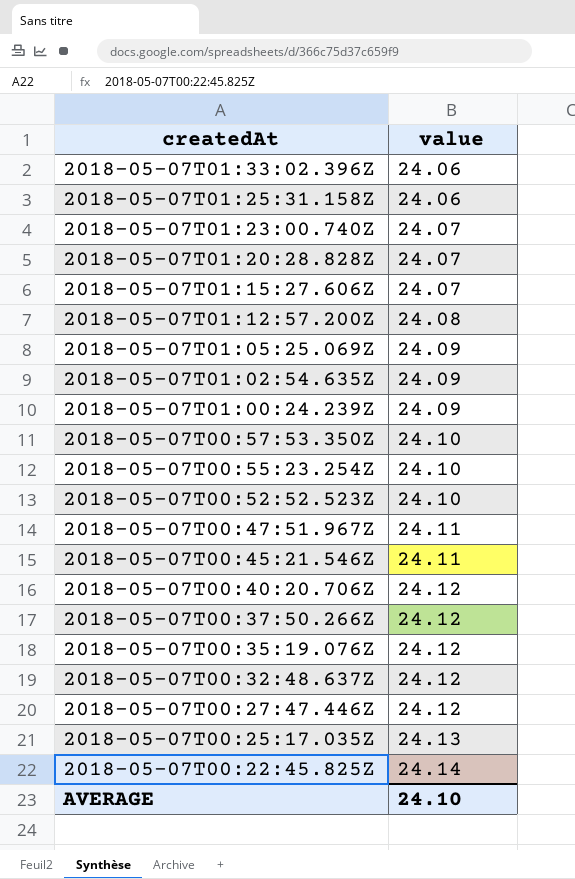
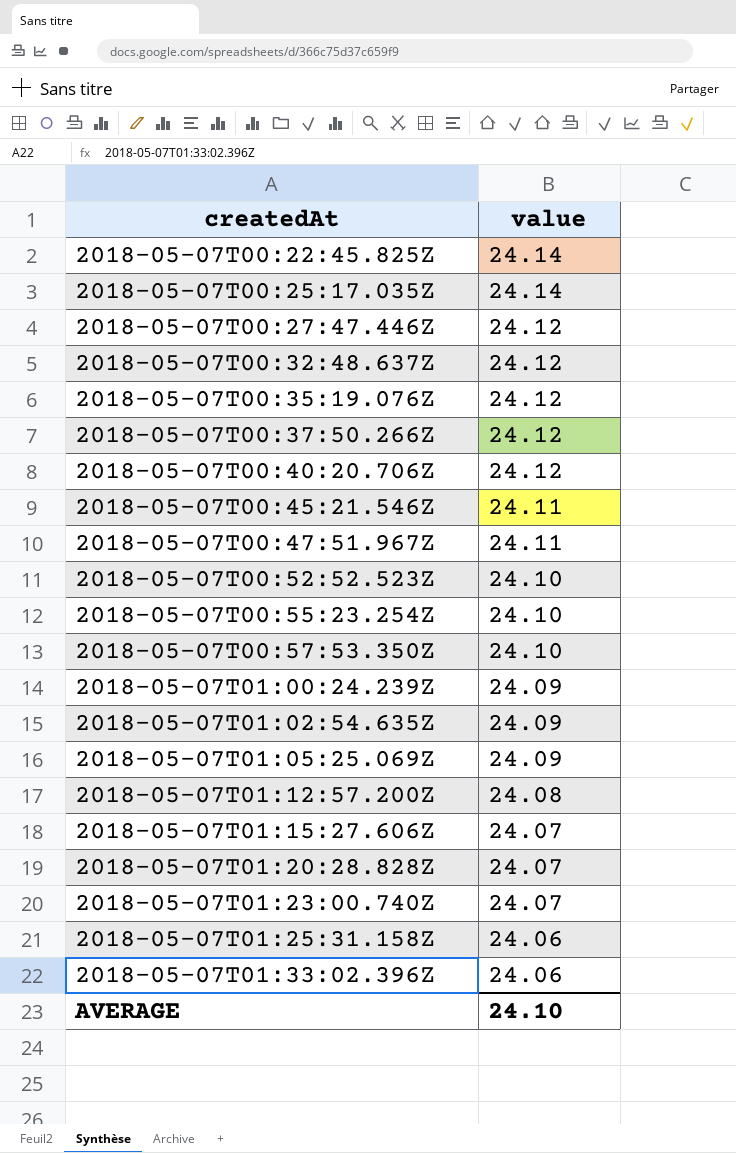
row order: createdAt descending -> createdAt ascending
2018-05-07T00:25:17.035Z | value: 24.13 -> 24.14

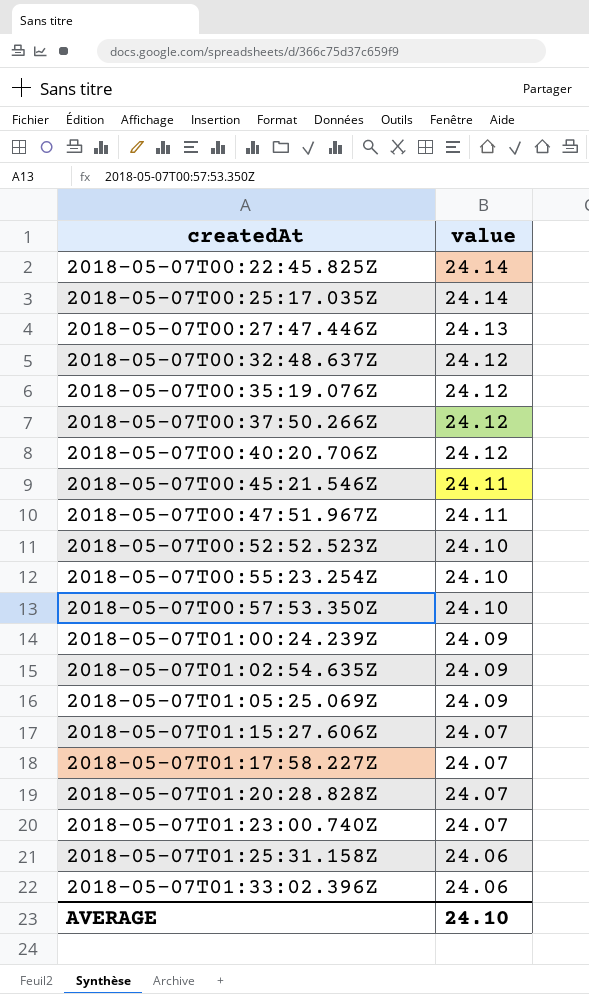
row 2018-05-07T01:12:57.200Z: 24.08 -> none
2018-05-07T00:27:47.446Z | value: 24.12 -> 24.13
row 2018-05-07T01:17:58.227Z: none -> 24.07

